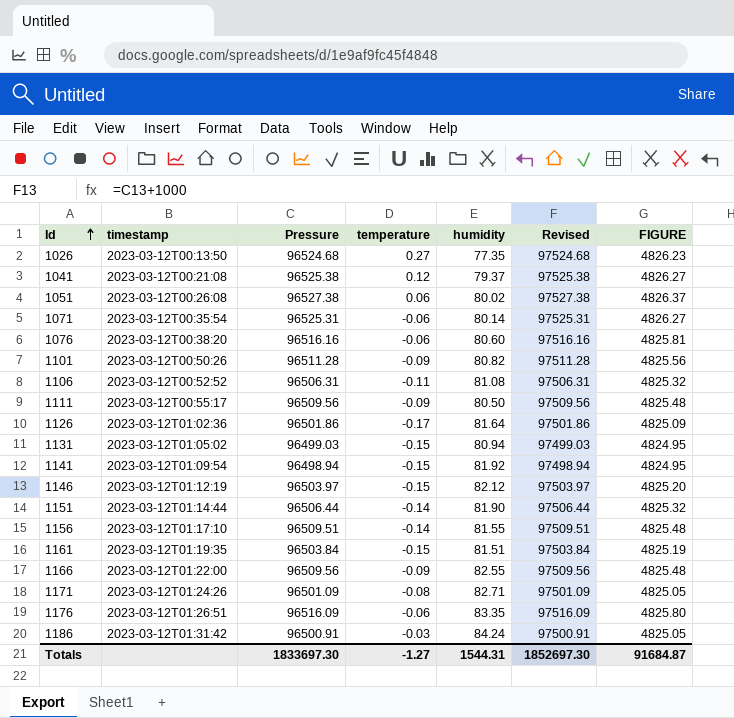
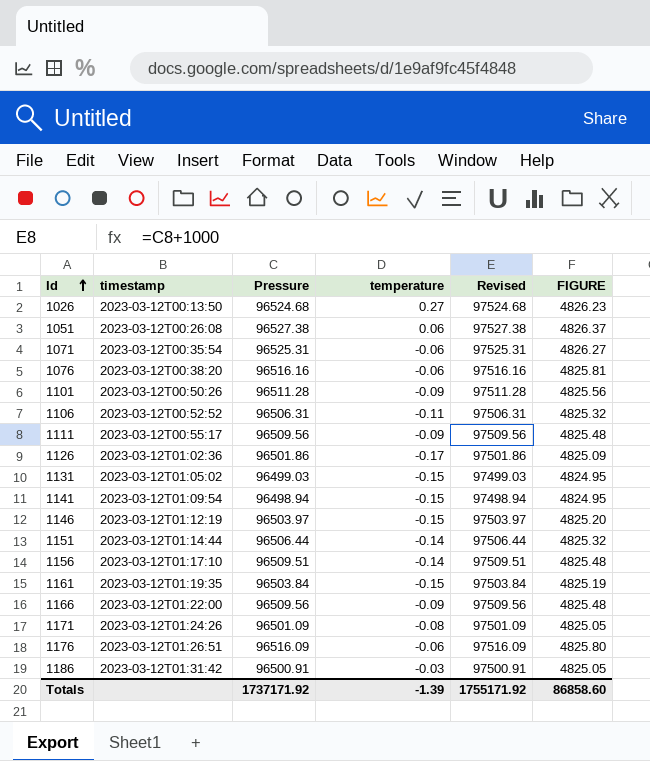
column humidity | position: 5 -> none
row 1041: 2023-03-12T00:21:08 | 96525.38 | 0.12 | 79.37 | 97525.38 | 4826.27 -> none
Totals | Pressure: 1833697.30 -> 1737171.92
Totals | temperature: -1.27 -> -1.39
Totals | Revised: 1852697.30 -> 1755171.92
Totals | FIGURE: 91684.87 -> 86858.60

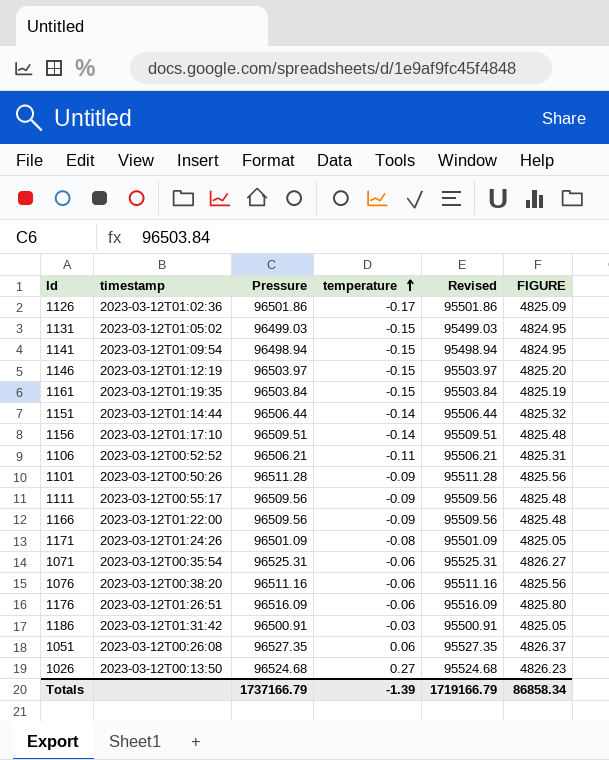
row order: Id ascending -> temperature ascending
column Revised | formula: [Pressure] + 1000 -> [Pressure] - 1000
1106 | Pressure: 96506.31 -> 96506.21
1106 | FIGURE: 4825.32 -> 4825.31
1076 | Pressure: 96516.16 -> 96511.16
1076 | FIGURE: 4825.81 -> 4825.56
1051 | Pressure: 96527.38 -> 96527.35
Totals | Pressure: 1737171.92 -> 1737166.79
Totals | Revised: 1755171.92 -> 1719166.79
Totals | FIGURE: 86858.60 -> 86858.34

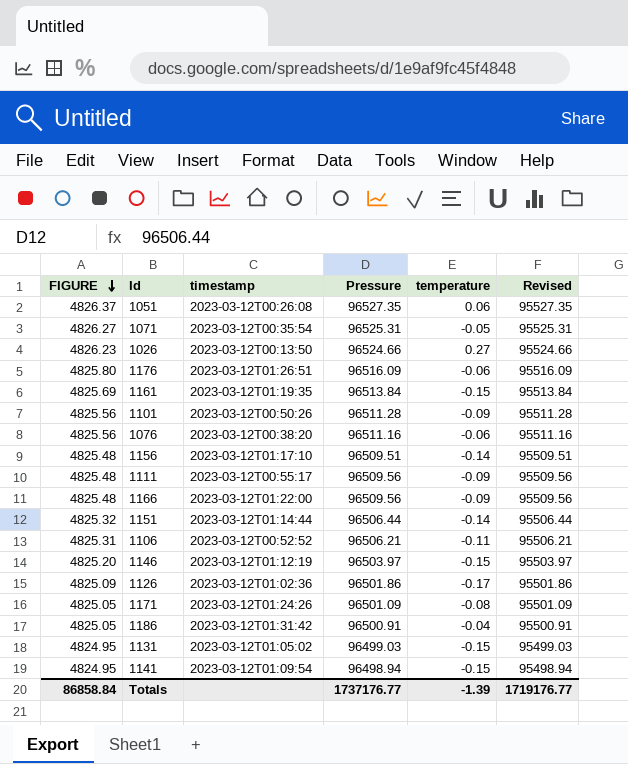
row order: temperature ascending -> FIGURE descending
column FIGURE | position: 6 -> 1
1071 | temperature: -0.06 -> -0.05
1026 | Pressure: 96524.68 -> 96524.66
1026 | Revised: 95524.68 -> 95524.66
1161 | FIGURE: 4825.19 -> 4825.69
1161 | Pressure: 96503.84 -> 96513.84
1161 | Revised: 95503.84 -> 95513.84
1186 | temperature: -0.03 -> -0.04
Totals | FIGURE: 86858.34 -> 86858.84
Totals | Pressure: 1737166.79 -> 1737176.77
Totals | Revised: 1719166.79 -> 1719176.77

